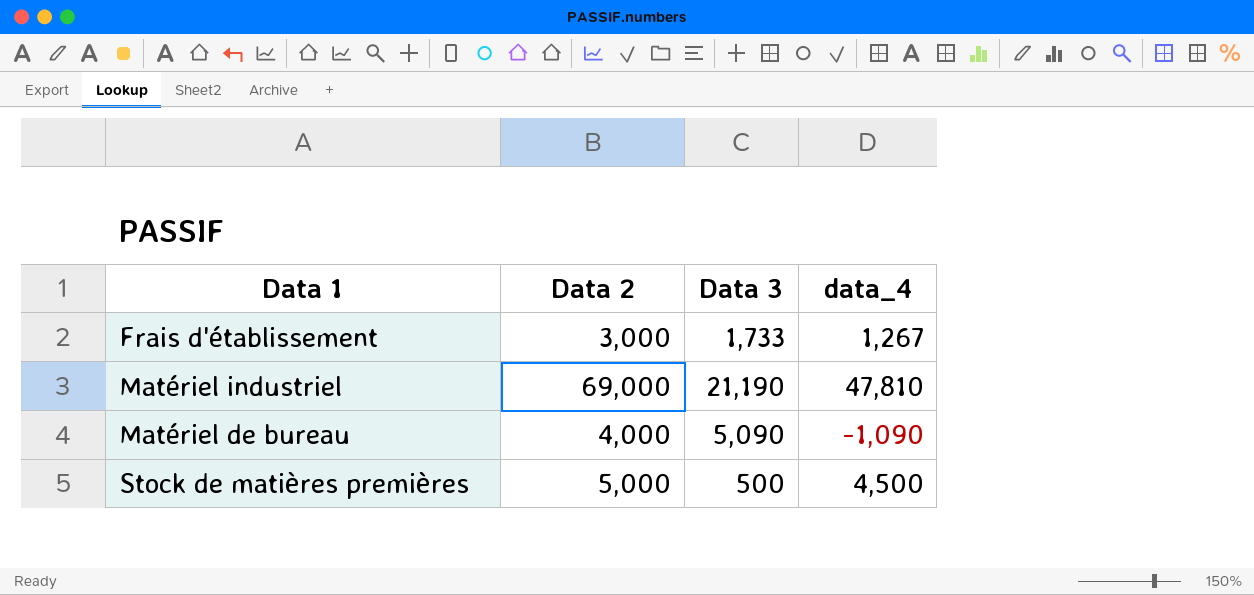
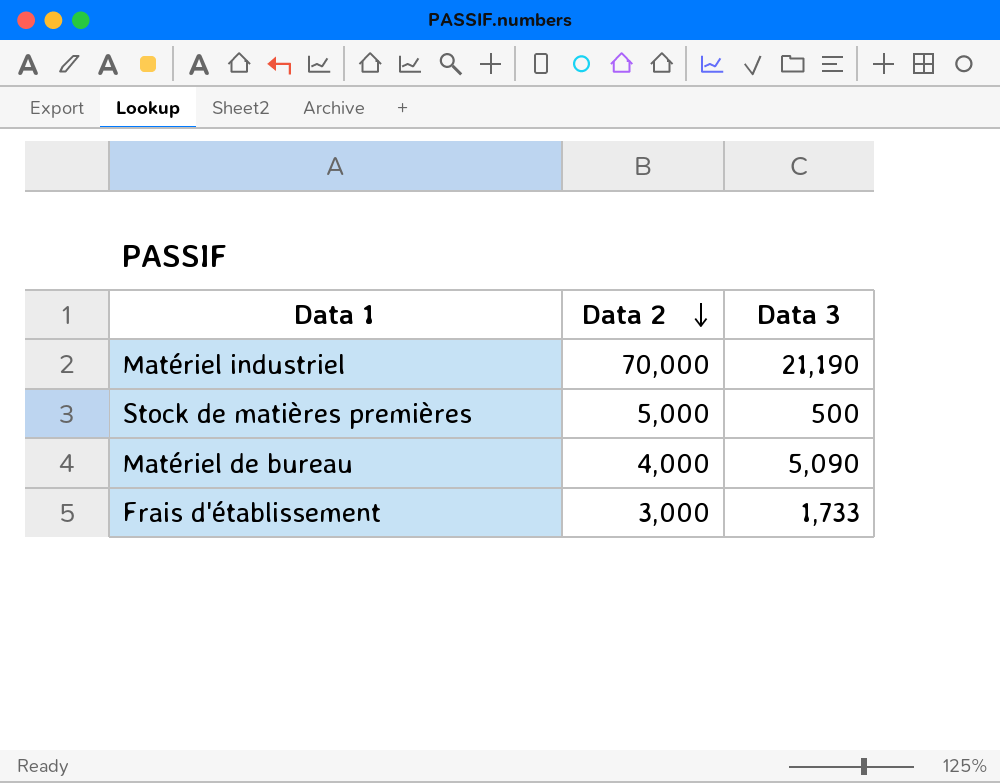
row order: none -> Data 2 descending
column data_4 | formula: [Data 2] - [Data 3] -> none
Matériel industriel | Data 2: 69,000 -> 70,000

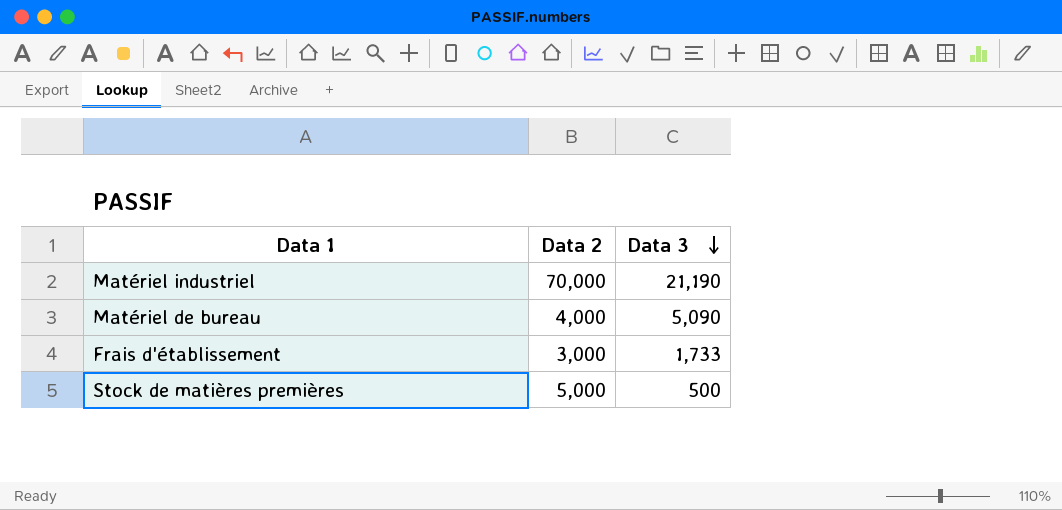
row order: Data 2 descending -> Data 3 descending

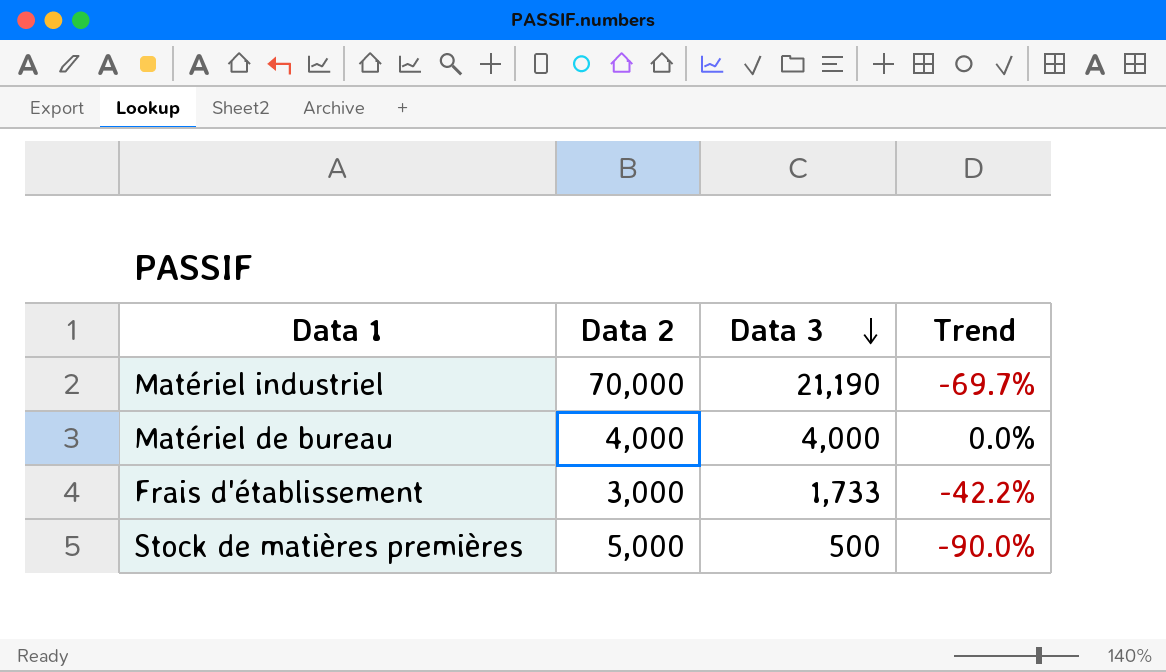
column Trend | formula: none -> ([Data 3] - [Data 2]) / [Data 2]
Matériel de bureau | Data 3: 5,090 -> 4,000

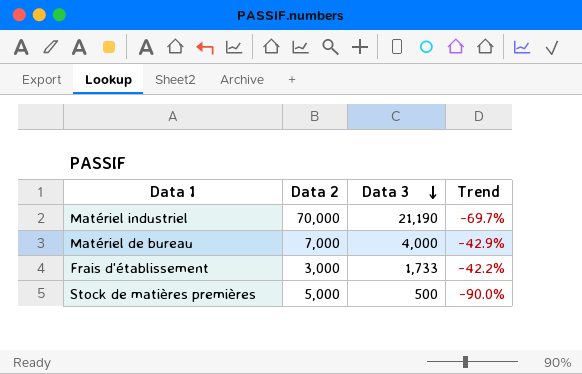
Matériel de bureau | Data 2: 4,000 -> 7,000
Matériel de bureau | Trend: 0.0% -> -42.9%

